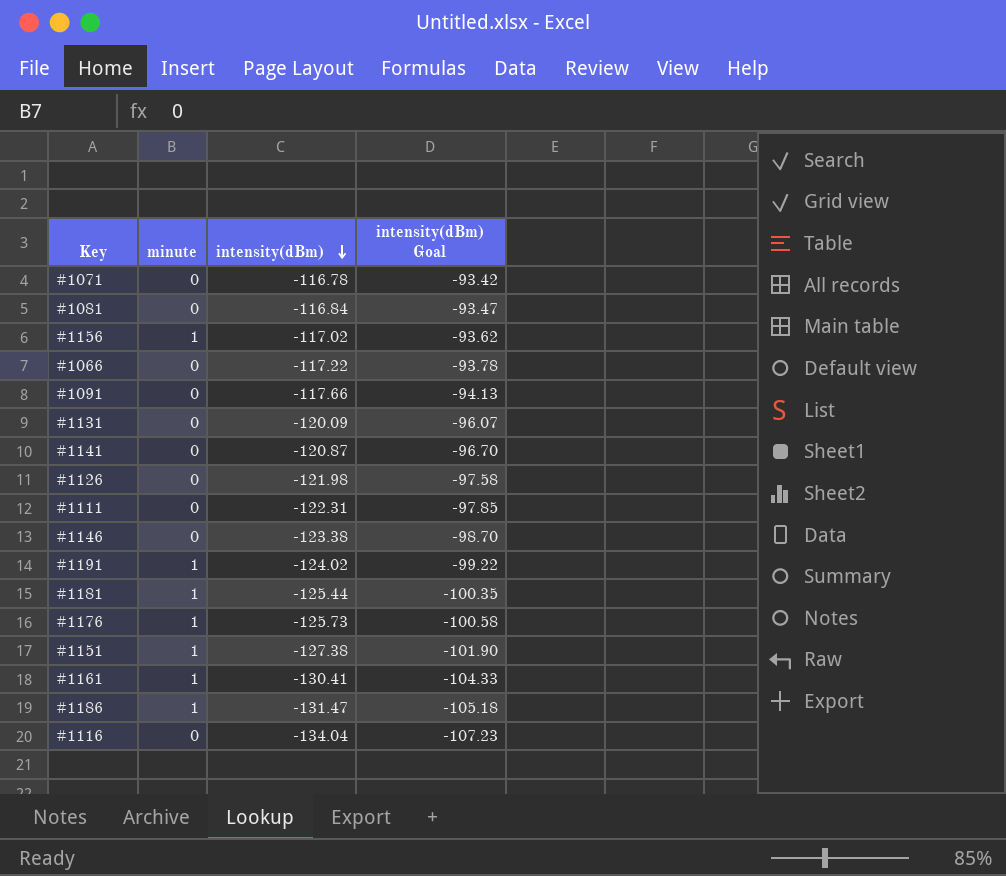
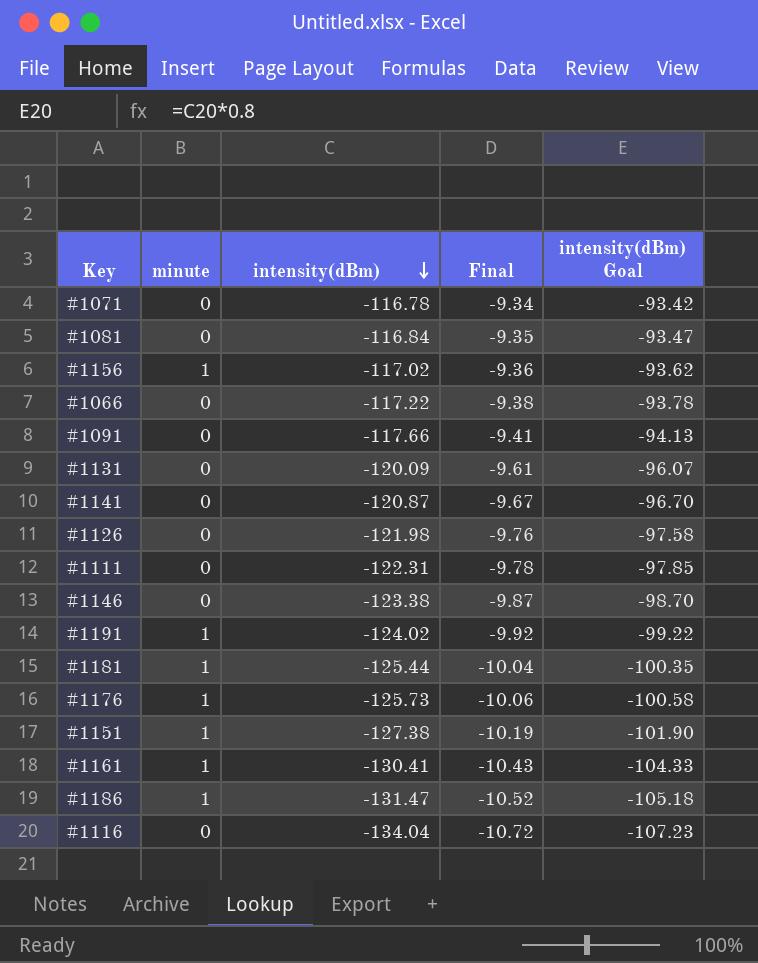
column Final | formula: none -> [intensity(dBm)] * 0.08

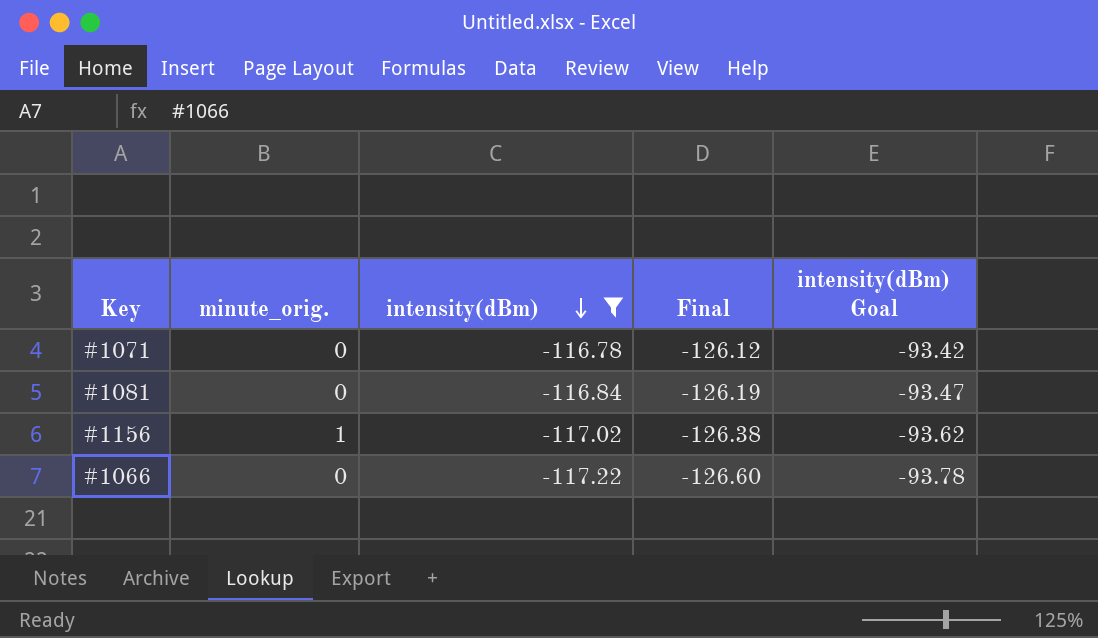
filter: none -> intensity(dBm) >= -117.22
column name: minute -> minute_orig.
column Final | formula: [intensity(dBm)] * 0.08 -> [intensity(dBm)] * 1.08

